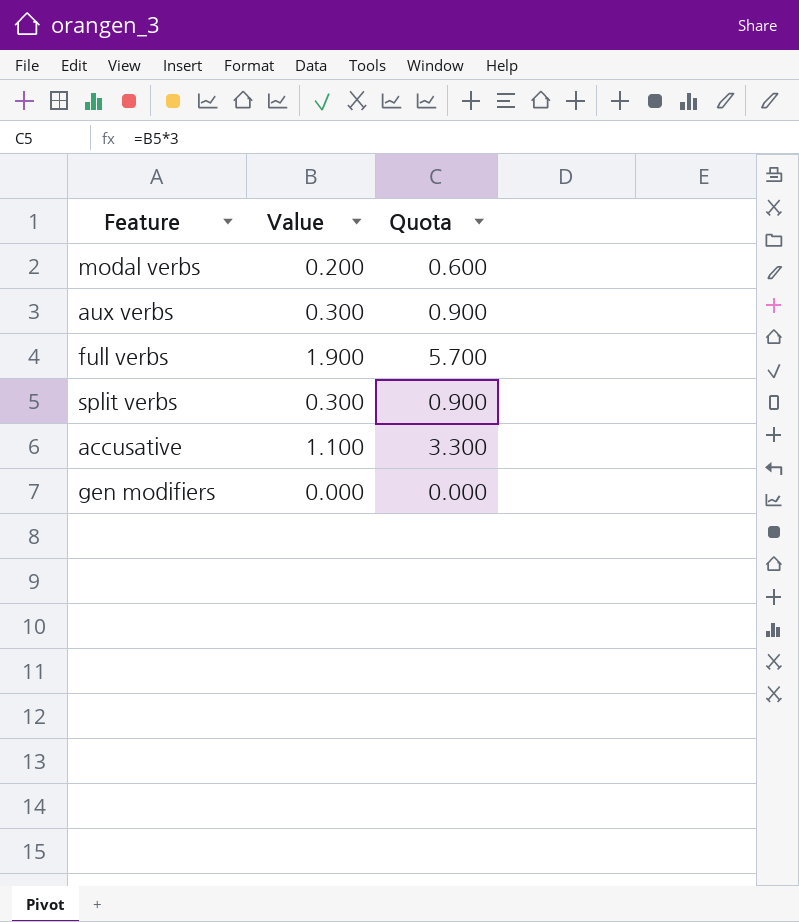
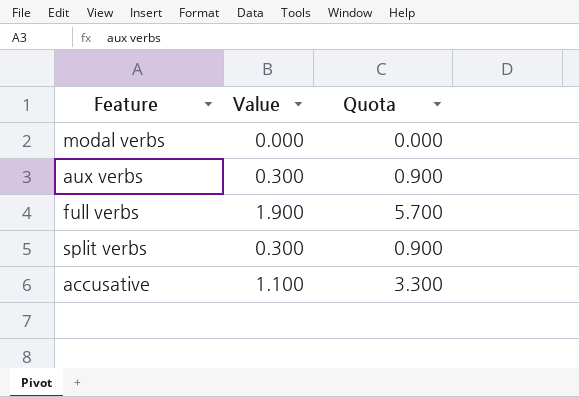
row gen modifiers: 0.000 | 0.000 -> none
modal verbs | Value: 0.200 -> 0.000
modal verbs | Quota: 0.600 -> 0.000

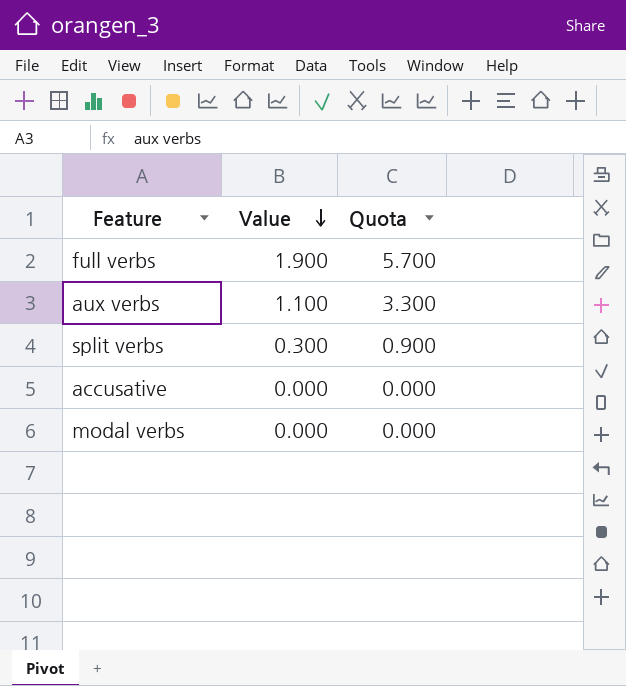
row order: none -> Value descending
aux verbs | Value: 0.300 -> 1.100
aux verbs | Quota: 0.900 -> 3.300
accusative | Value: 1.100 -> 0.000
accusative | Quota: 3.300 -> 0.000

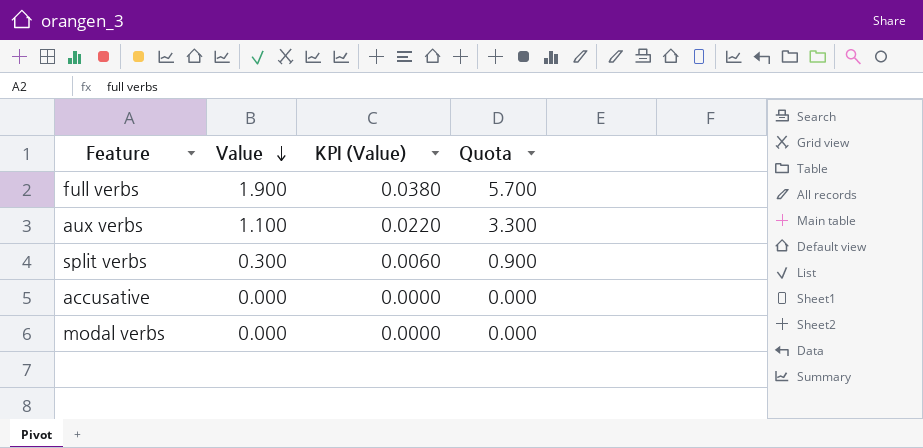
column KPI (Value) | formula: none -> [Value] * 0.02

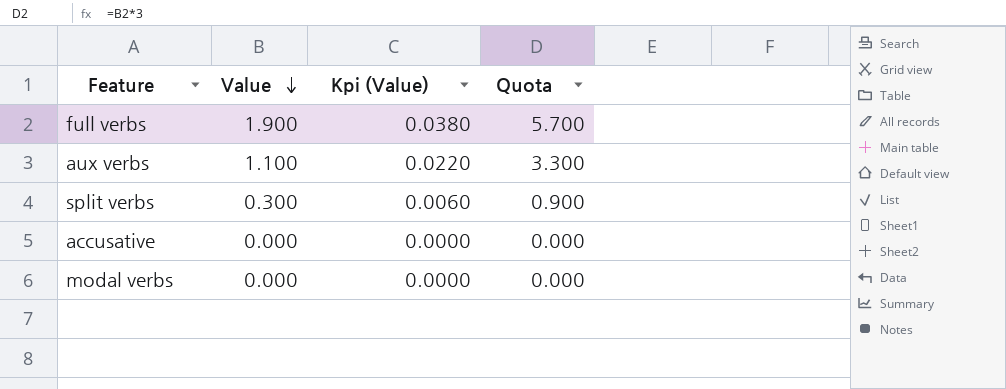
column name: KPI (Value) -> Kpi (Value)

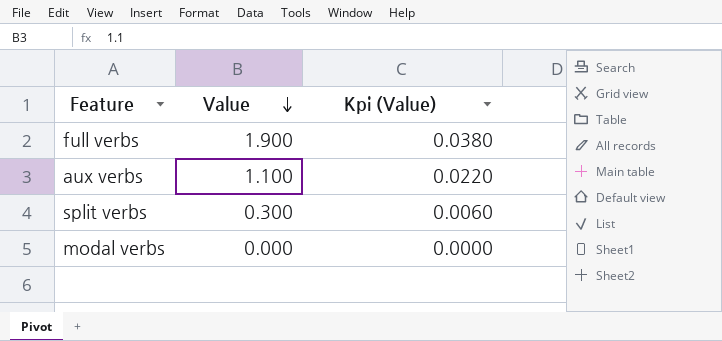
column Quota | formula: [Value] * 3 -> none
row accusative: 0.000 | 0.0000 | 0.000 -> none

